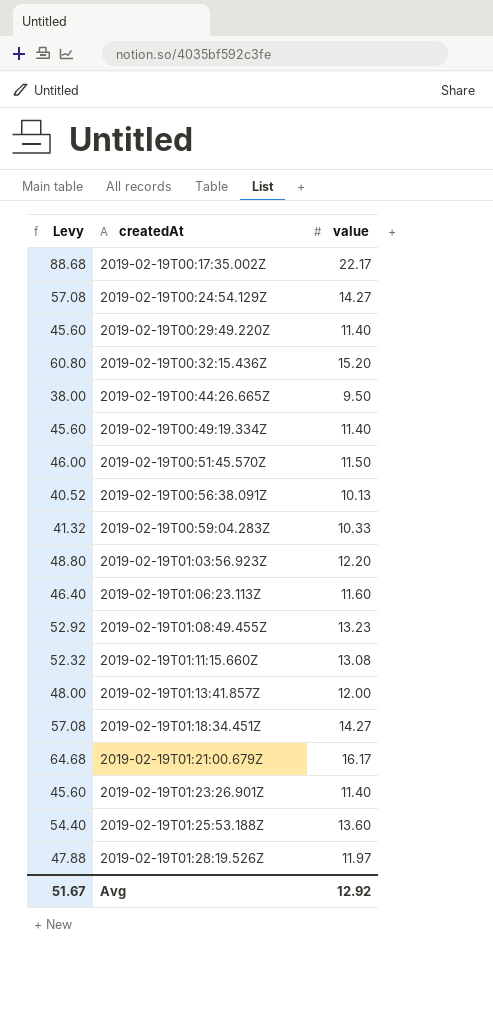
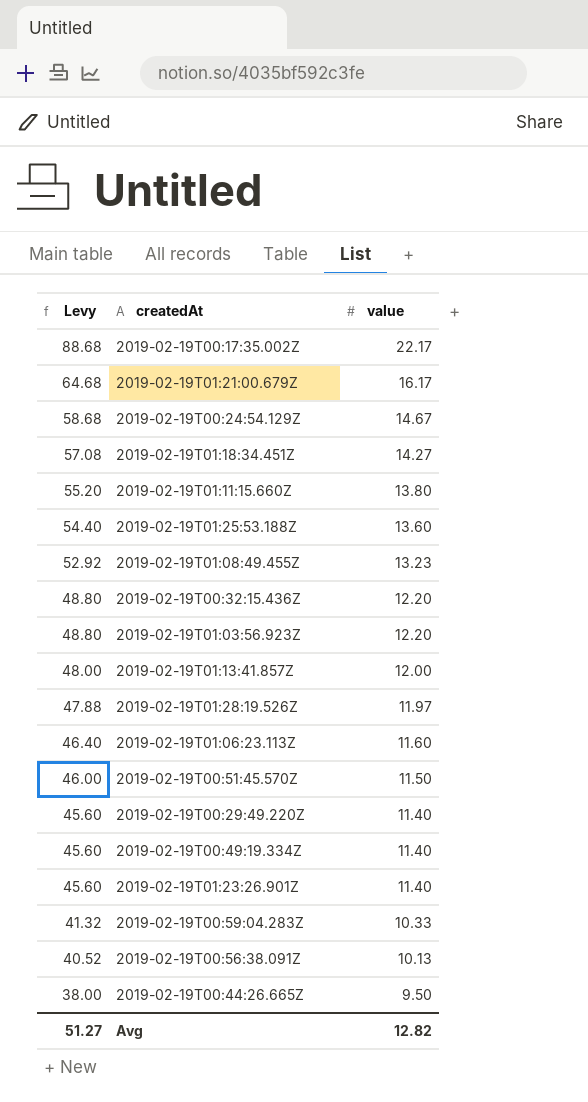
row order: createdAt ascending -> Levy descending
2019-02-19T00:24:54.129Z | Levy: 57.08 -> 58.68
2019-02-19T00:24:54.129Z | value: 14.27 -> 14.67
2019-02-19T01:11:15.660Z | Levy: 52.32 -> 55.20
2019-02-19T01:11:15.660Z | value: 13.08 -> 13.80
2019-02-19T00:32:15.436Z | Levy: 60.80 -> 48.80
2019-02-19T00:32:15.436Z | value: 15.20 -> 12.20
Avg | Levy: 51.67 -> 51.27
Avg | value: 12.92 -> 12.82

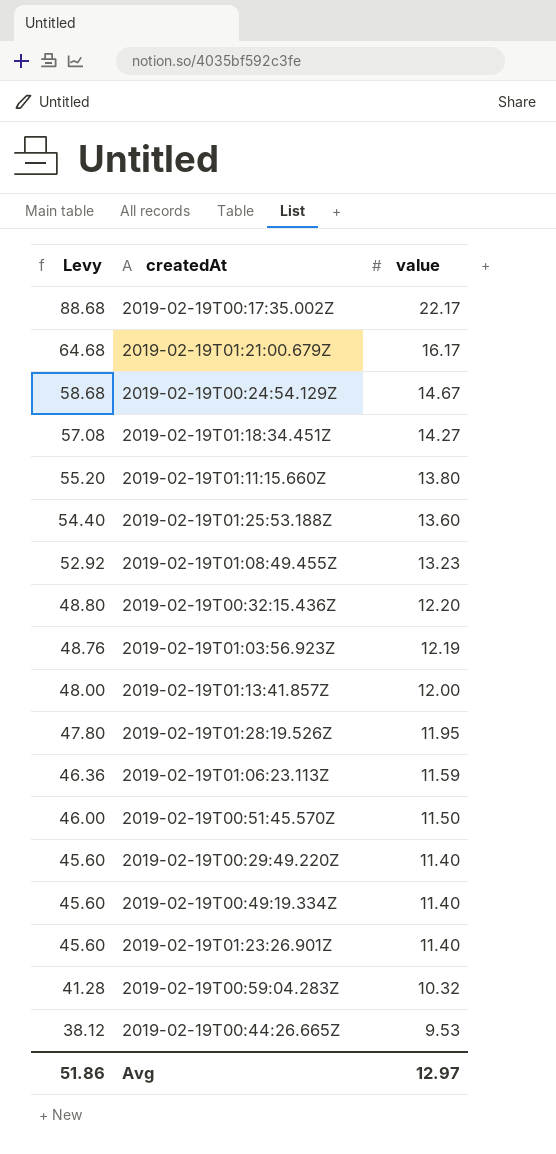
row 2019-02-19T00:56:38.091Z: 40.52 | 10.13 -> none
2019-02-19T01:03:56.923Z | Levy: 48.80 -> 48.76
2019-02-19T01:03:56.923Z | value: 12.20 -> 12.19
2019-02-19T01:28:19.526Z | Levy: 47.88 -> 47.80
2019-02-19T01:28:19.526Z | value: 11.97 -> 11.95
2019-02-19T01:06:23.113Z | Levy: 46.40 -> 46.36
2019-02-19T01:06:23.113Z | value: 11.60 -> 11.59
2019-02-19T00:59:04.283Z | Levy: 41.32 -> 41.28
2019-02-19T00:59:04.283Z | value: 10.33 -> 10.32
2019-02-19T00:44:26.665Z | Levy: 38.00 -> 38.12
2019-02-19T00:44:26.665Z | value: 9.50 -> 9.53
Avg | Levy: 51.27 -> 51.86
Avg | value: 12.82 -> 12.97

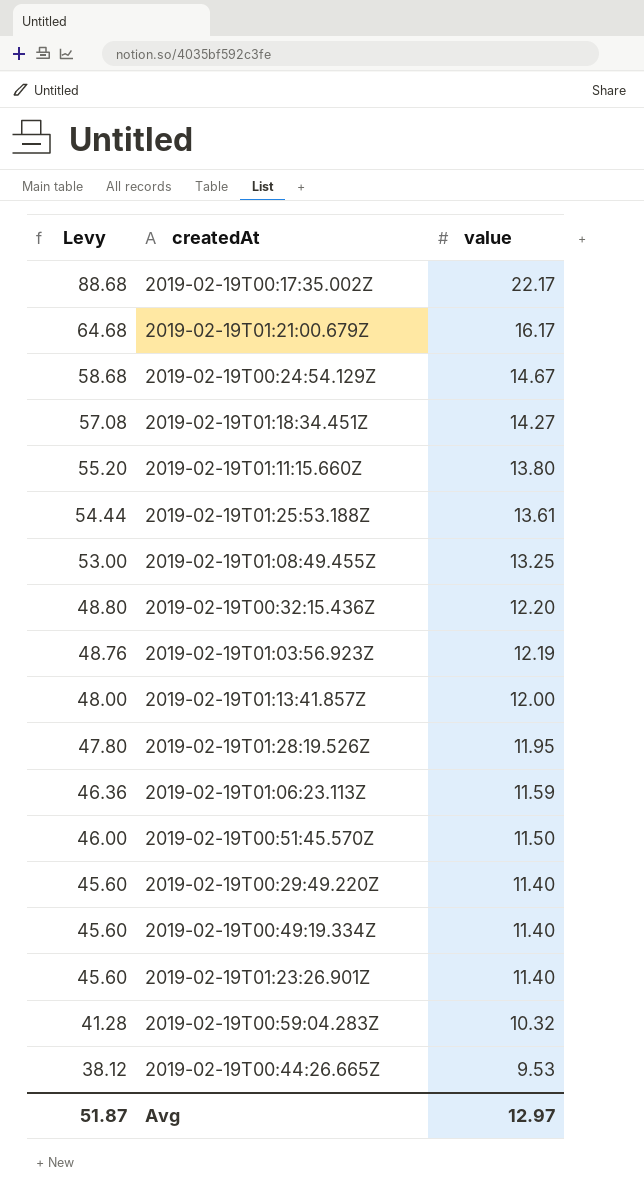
2019-02-19T01:25:53.188Z | Levy: 54.40 -> 54.44
2019-02-19T01:25:53.188Z | value: 13.60 -> 13.61
2019-02-19T01:08:49.455Z | Levy: 52.92 -> 53.00
2019-02-19T01:08:49.455Z | value: 13.23 -> 13.25
Avg | Levy: 51.86 -> 51.87

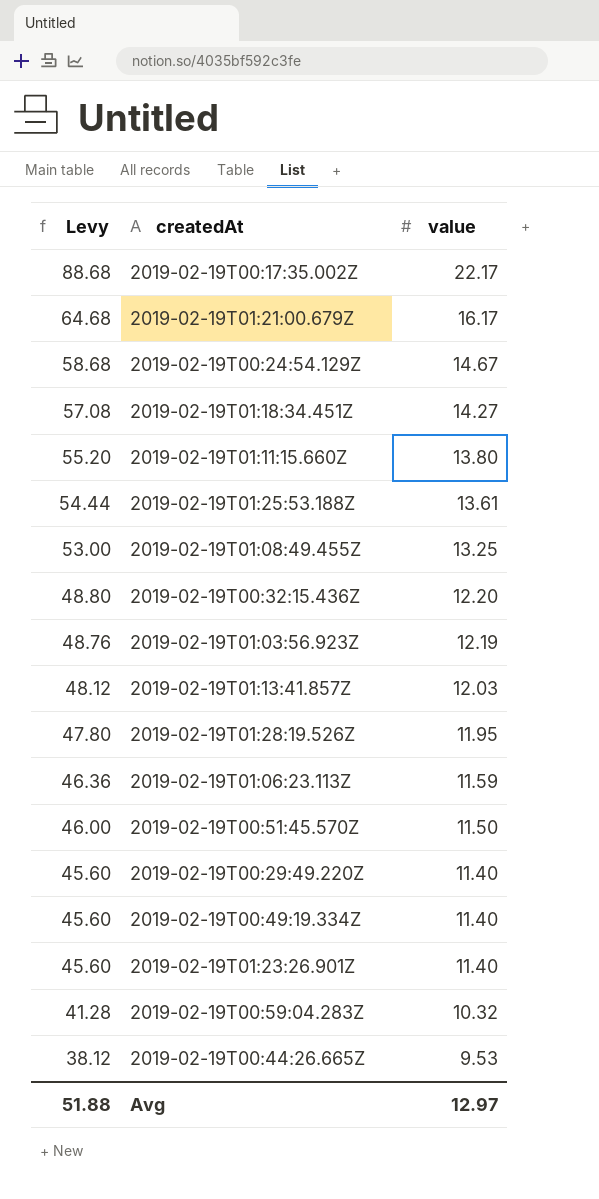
2019-02-19T01:13:41.857Z | Levy: 48.00 -> 48.12
2019-02-19T01:13:41.857Z | value: 12.00 -> 12.03
Avg | Levy: 51.87 -> 51.88

